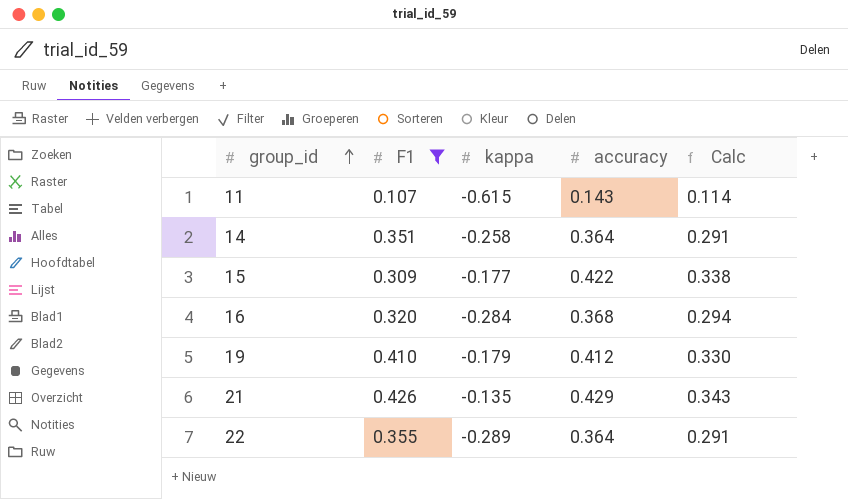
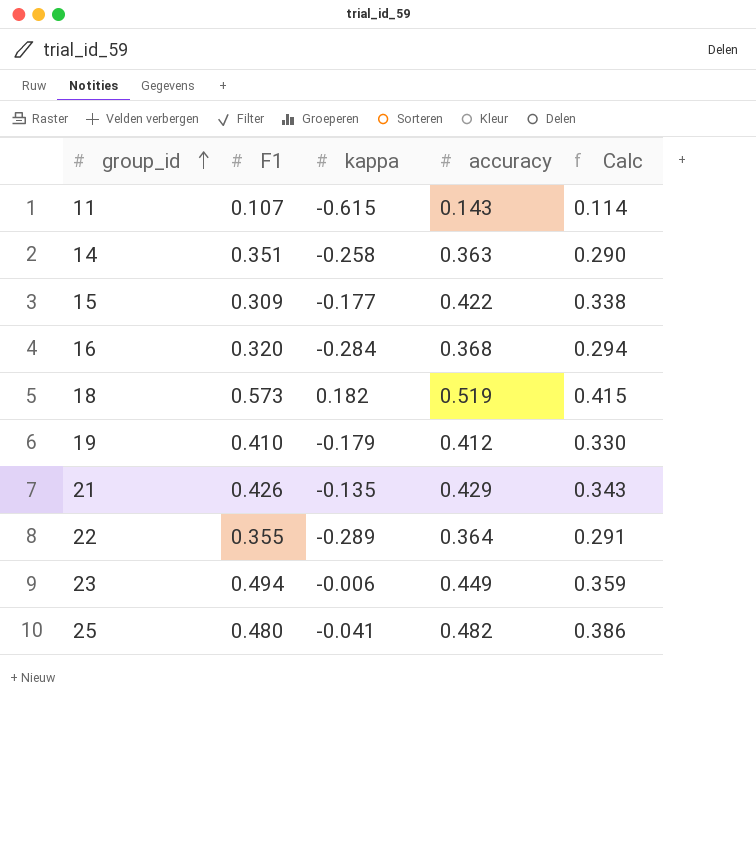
filter: F1 <= 0.426 -> none
14 | accuracy: 0.364 -> 0.363
14 | Calc: 0.291 -> 0.290

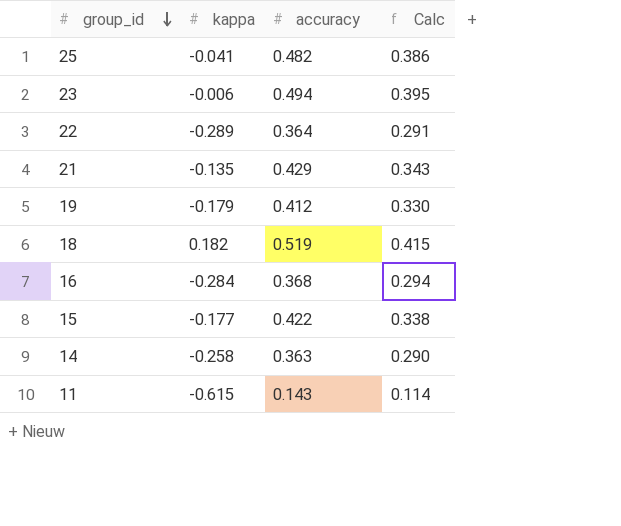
row order: group_id ascending -> group_id descending
column F1 | position: 2 -> none
23 | accuracy: 0.449 -> 0.494
23 | Calc: 0.359 -> 0.395

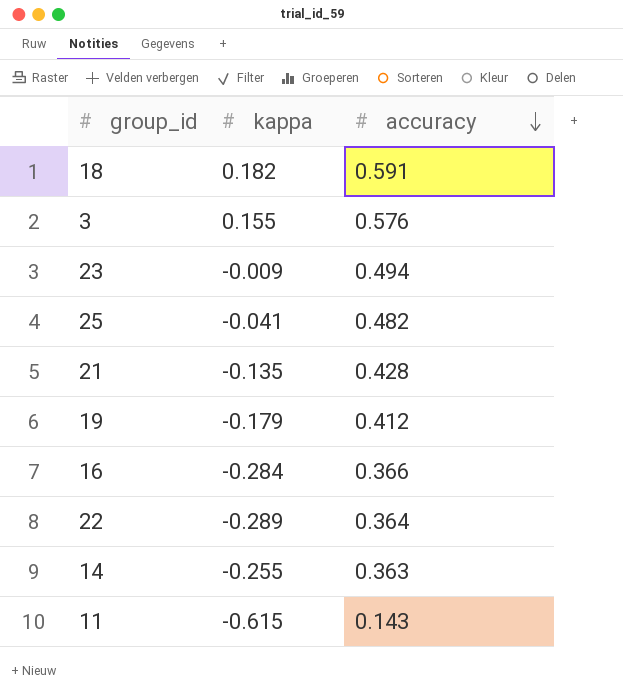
row order: group_id descending -> accuracy descending
column Calc | formula: [accuracy] * 0.8 -> none
row 15: -0.177 | 0.422 | 0.338 -> none
18 | accuracy: 0.519 -> 0.591
row 3: none -> 0.155 | 0.576
23 | kappa: -0.006 -> -0.009
21 | accuracy: 0.429 -> 0.428
16 | accuracy: 0.368 -> 0.366
14 | kappa: -0.258 -> -0.255

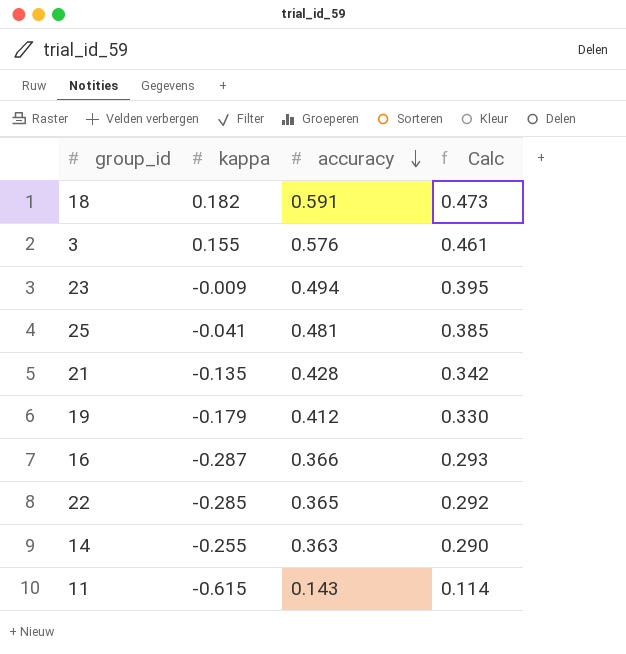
column Calc | formula: none -> [accuracy] * 0.8
25 | accuracy: 0.482 -> 0.481
16 | kappa: -0.284 -> -0.287
22 | kappa: -0.289 -> -0.285
22 | accuracy: 0.364 -> 0.365

